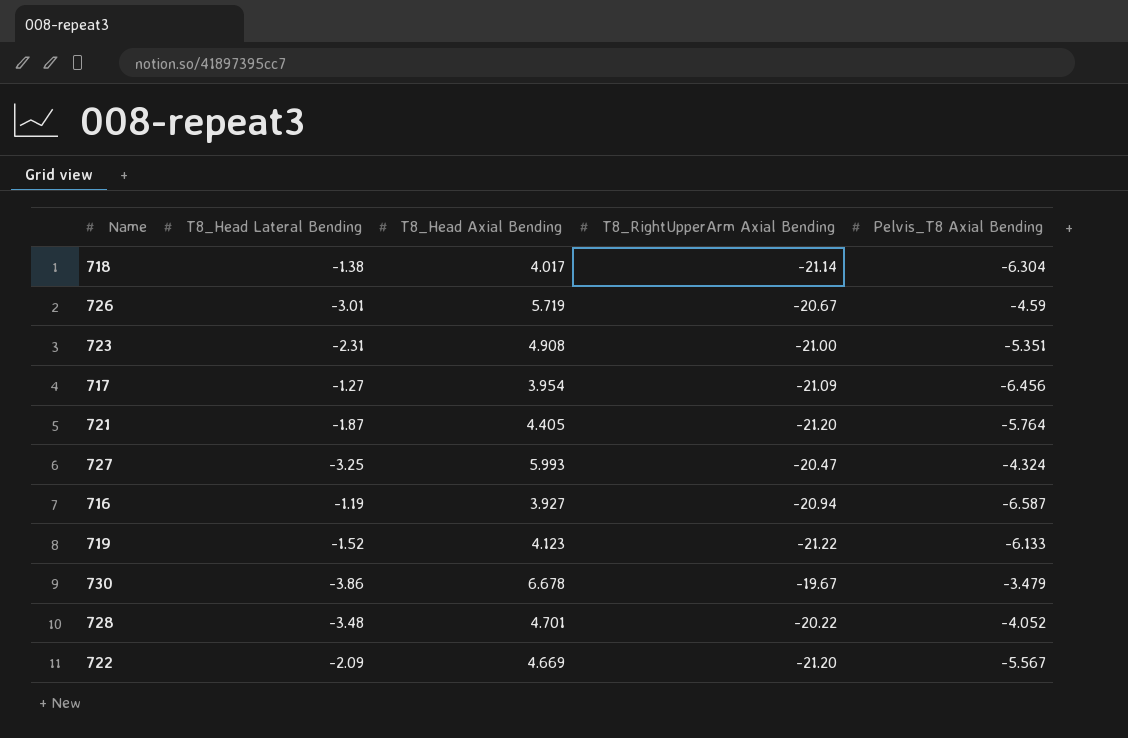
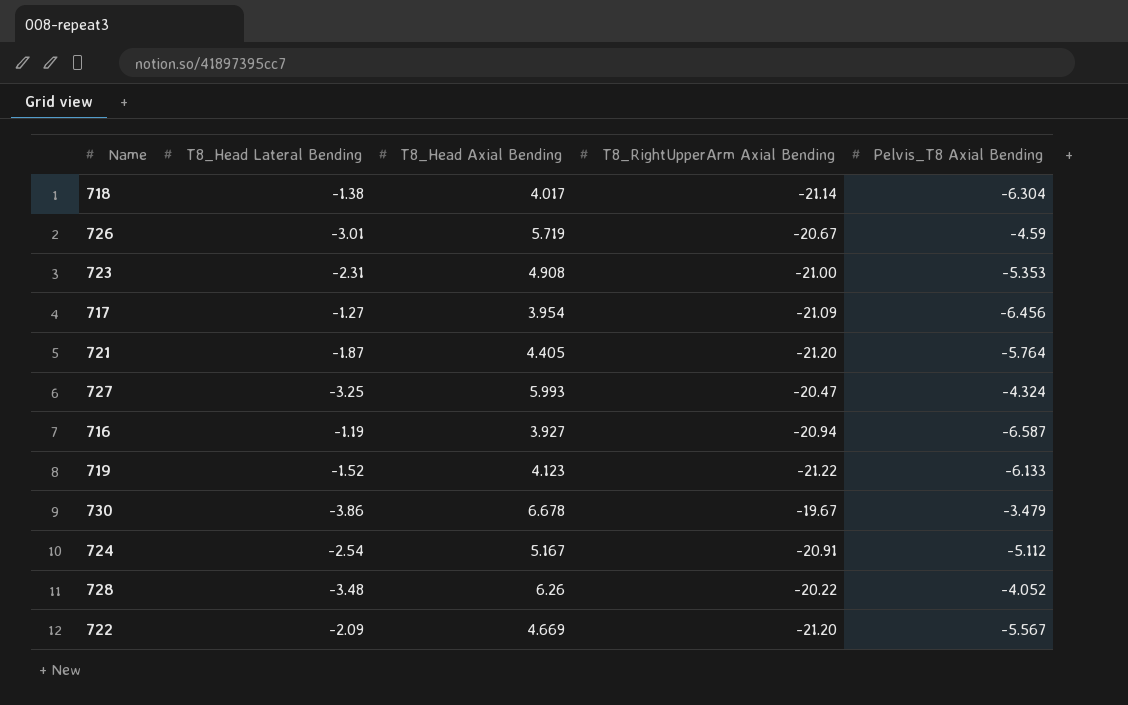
723 | Pelvis_T8 Axial Bending: -5.351 -> -5.353
row 724: none -> -2.54 | 5.167 | -20.91 | -5.112
728 | T8_Head Axial Bending: 4.701 -> 6.26

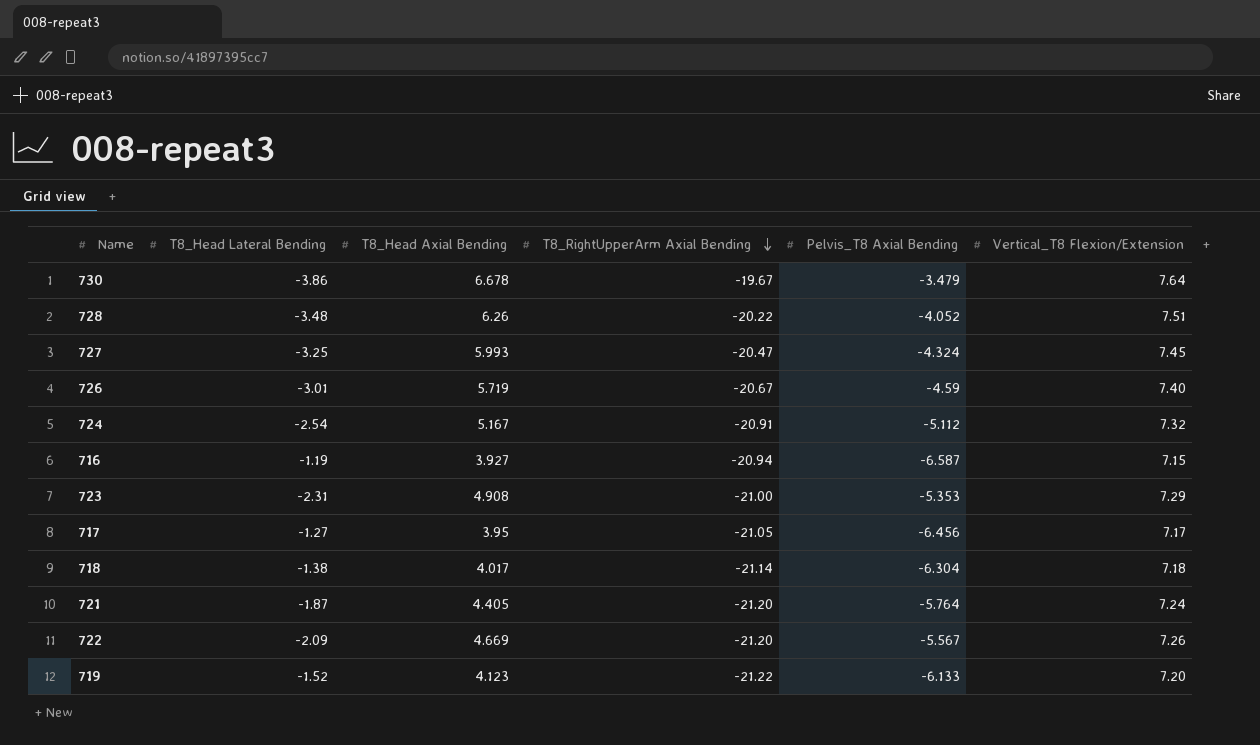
row order: none -> T8_RightUpperArm Axial Bending descending
column Vertical_T8 Flexion/Extension | position: none -> 6
717 | T8_Head Axial Bending: 3.954 -> 3.95
717 | T8_RightUpperArm Axial Bending: -21.09 -> -21.05

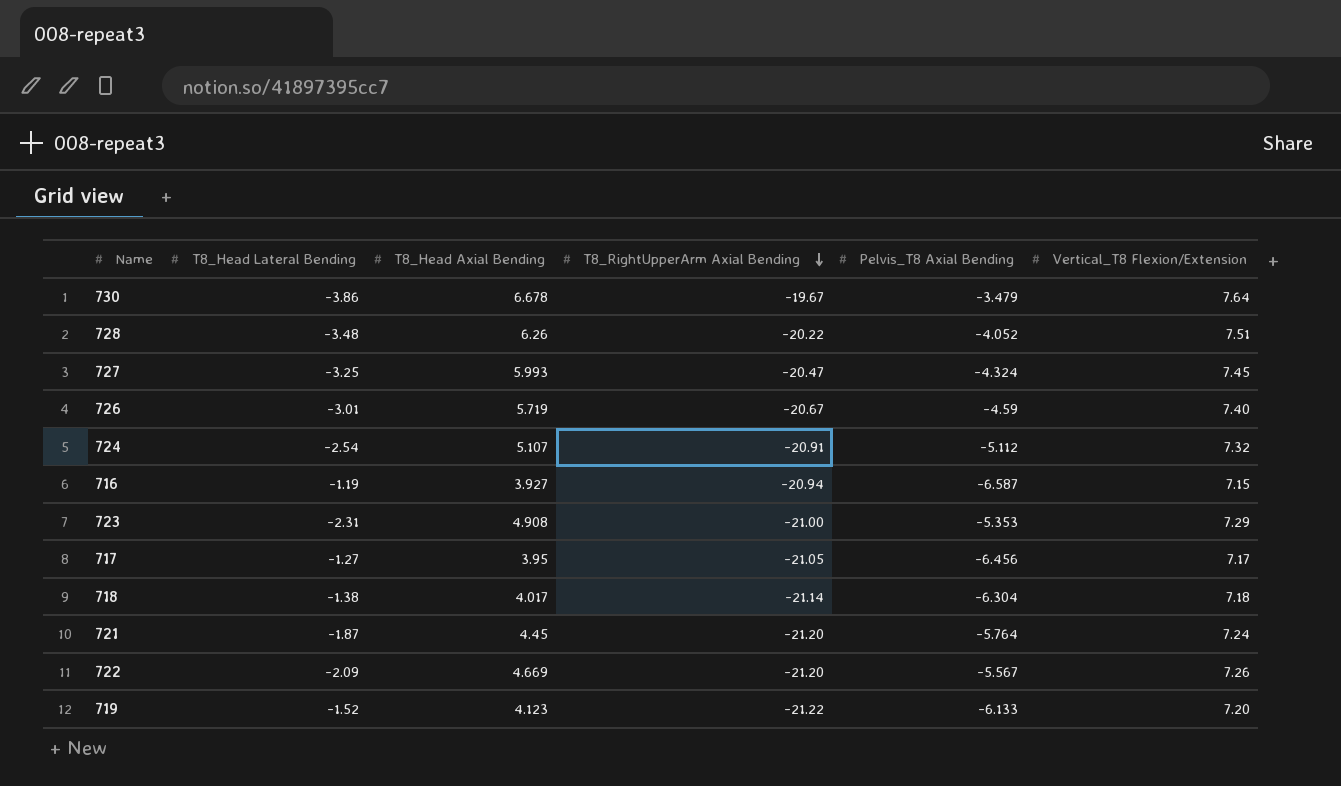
724 | T8_Head Axial Bending: 5.167 -> 5.107
721 | T8_Head Axial Bending: 4.405 -> 4.45

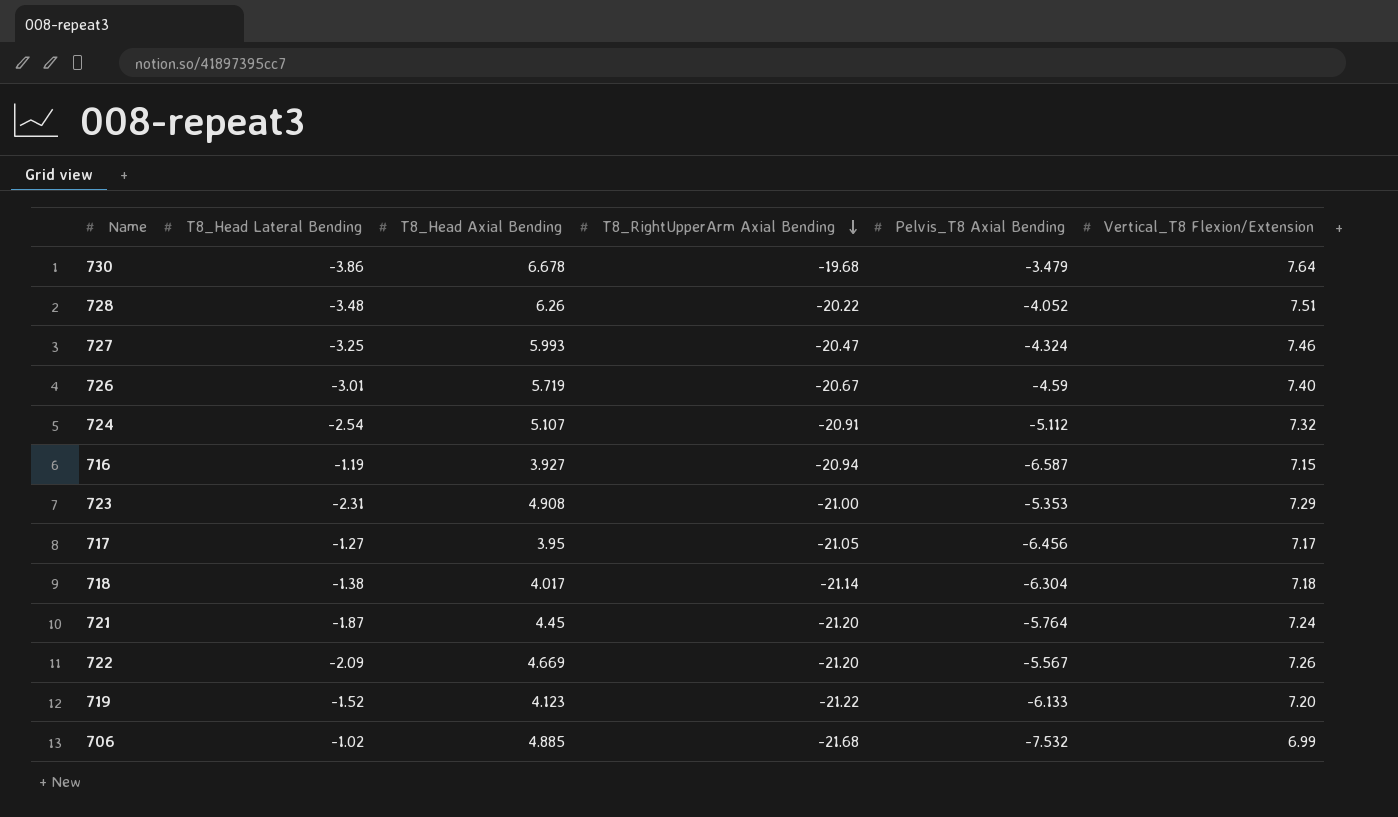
730 | T8_RightUpperArm Axial Bending: -19.67 -> -19.68
727 | Vertical_T8 Flexion/Extension: 7.45 -> 7.46
row 706: none -> -1.02 | 4.885 | -21.68 | -7.532 | 6.99

